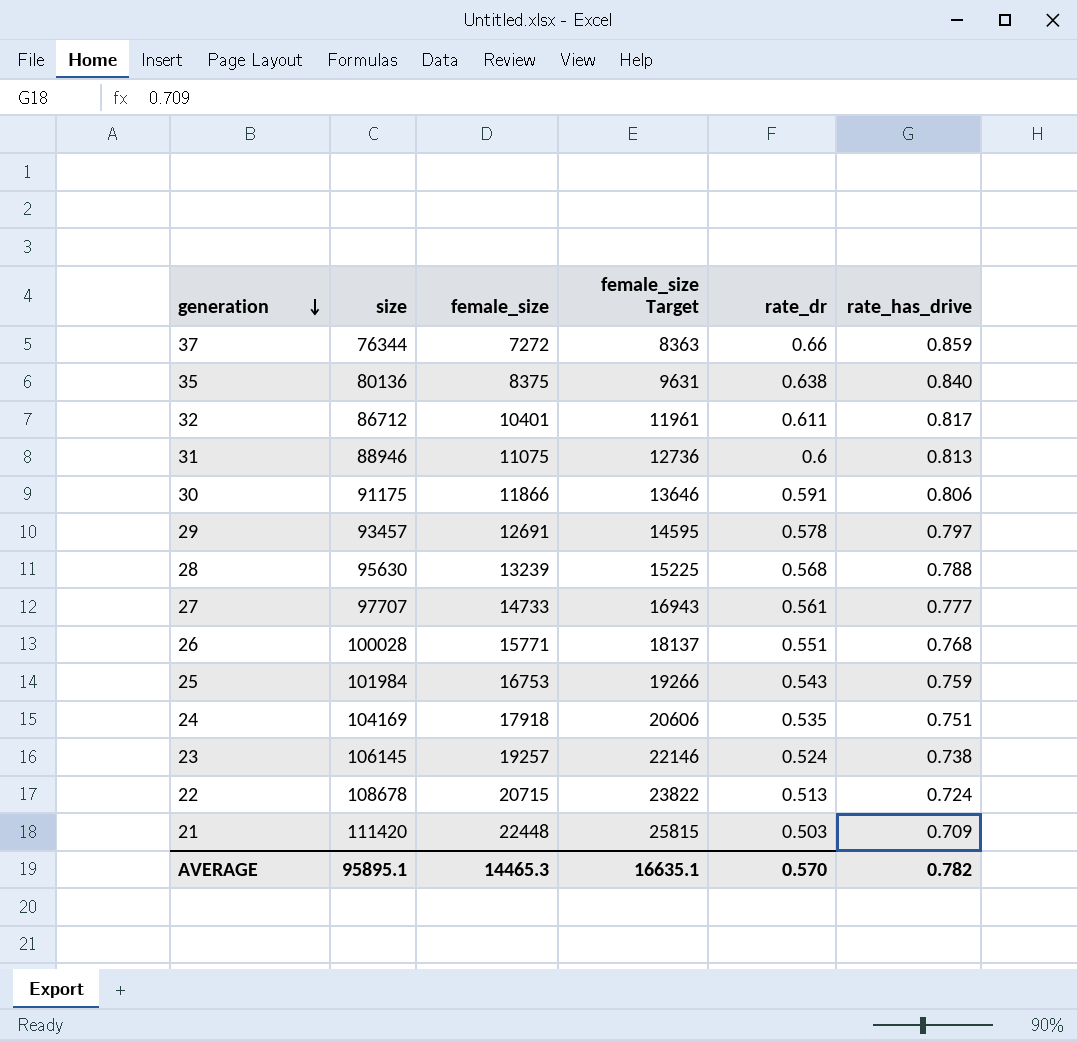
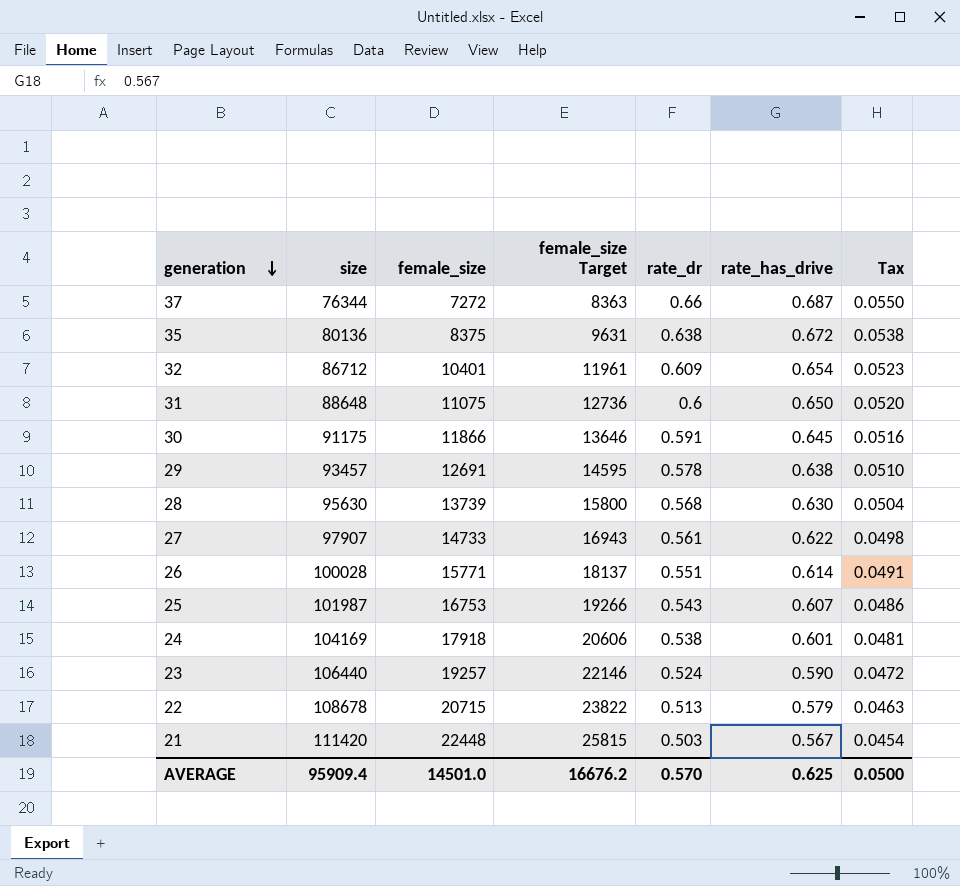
column Tax | formula: none -> [rate_has_drive] * 0.08
37 | rate_has_drive: 0.859 -> 0.687
35 | rate_has_drive: 0.840 -> 0.672
32 | rate_dr: 0.611 -> 0.609
32 | rate_has_drive: 0.817 -> 0.654
31 | size: 88946 -> 88648
31 | rate_has_drive: 0.813 -> 0.650
30 | rate_has_drive: 0.806 -> 0.645
29 | rate_has_drive: 0.797 -> 0.638
28 | female_size: 13239 -> 13739
28 | female_size Target: 15225 -> 15800
28 | rate_has_drive: 0.788 -> 0.630
27 | size: 97707 -> 97907
27 | rate_has_drive: 0.777 -> 0.622
26 | rate_has_drive: 0.768 -> 0.614
25 | size: 101984 -> 101987
25 | rate_has_drive: 0.759 -> 0.607
24 | rate_dr: 0.535 -> 0.538
24 | rate_has_drive: 0.751 -> 0.601
23 | size: 106145 -> 106440
23 | rate_has_drive: 0.738 -> 0.590
22 | rate_has_drive: 0.724 -> 0.579
21 | rate_has_drive: 0.709 -> 0.567
AVERAGE | size: 95895.1 -> 95909.4
AVERAGE | female_size: 14465.3 -> 14501.0
AVERAGE | female_size Target: 16635.1 -> 16676.2
AVERAGE | rate_has_drive: 0.782 -> 0.625

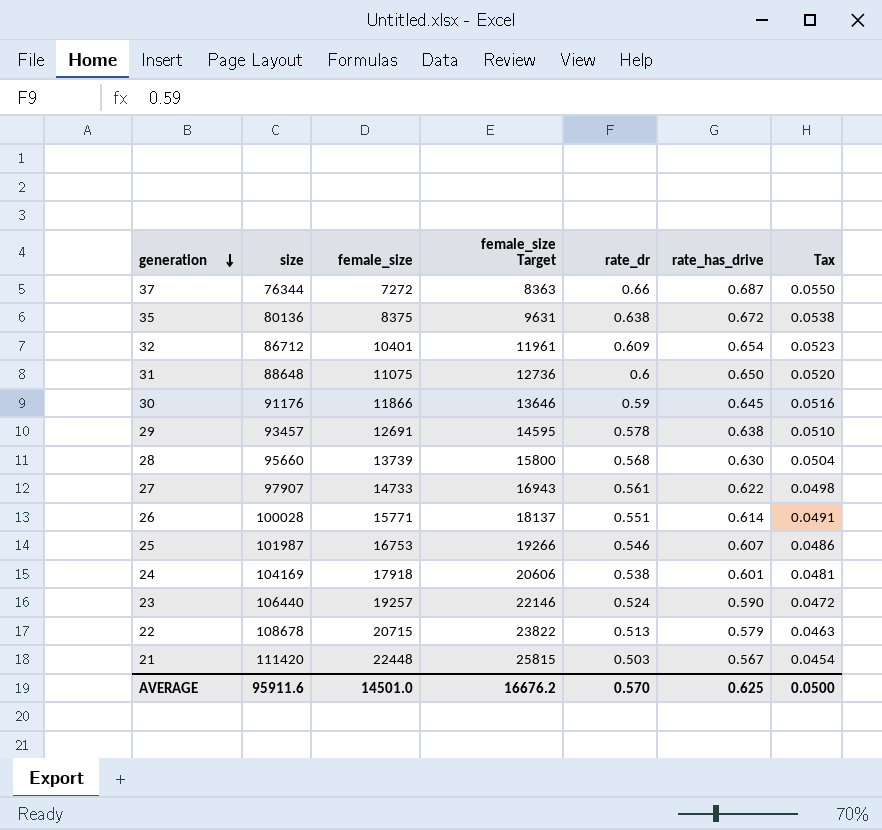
30 | size: 91175 -> 91176
30 | rate_dr: 0.591 -> 0.59
28 | size: 95630 -> 95660
25 | rate_dr: 0.543 -> 0.546
AVERAGE | size: 95909.4 -> 95911.6

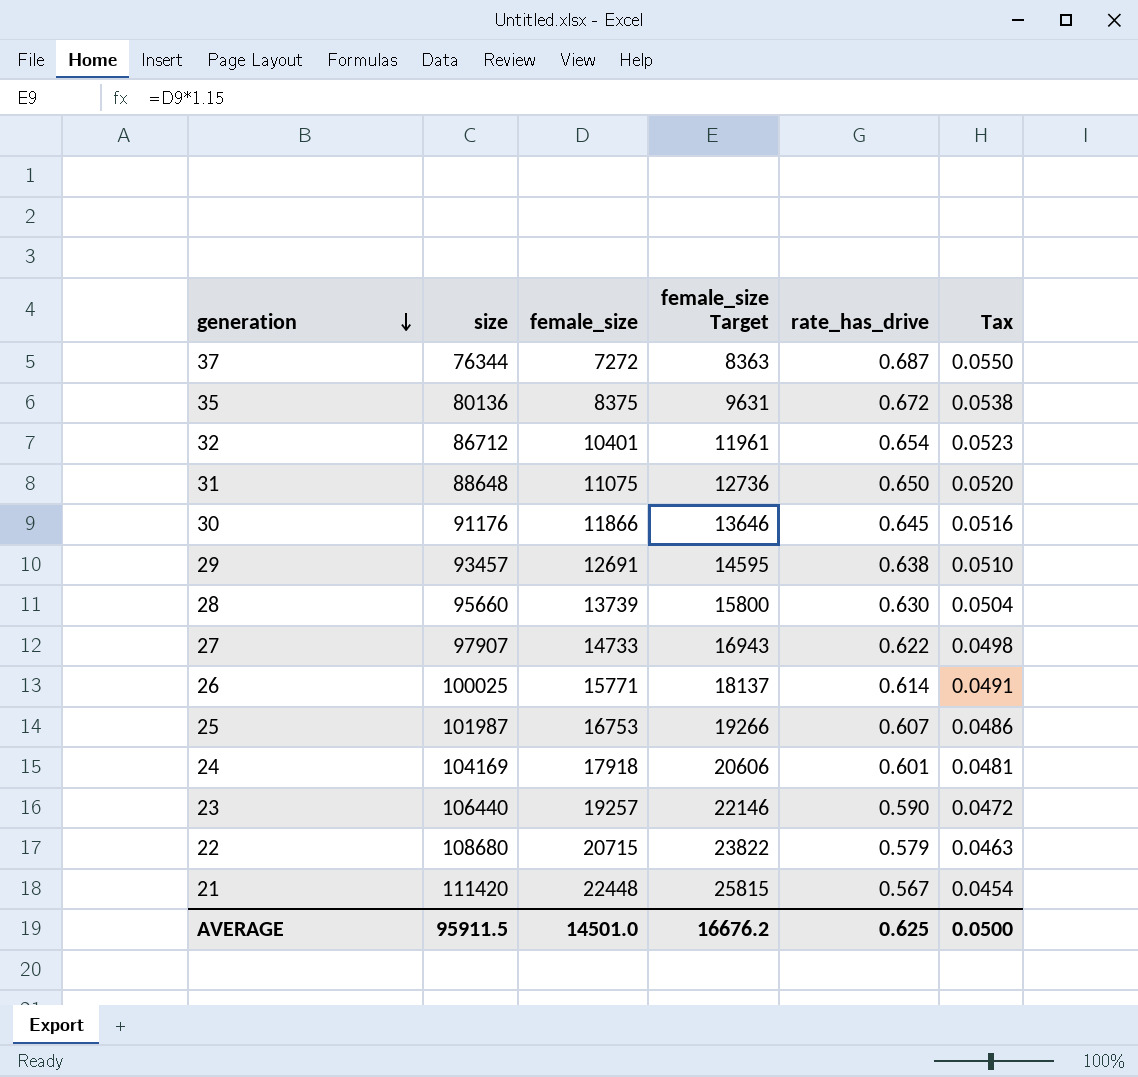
column rate_dr | position: 5 -> none
26 | size: 100028 -> 100025
22 | size: 108678 -> 108680
AVERAGE | size: 95911.6 -> 95911.5

